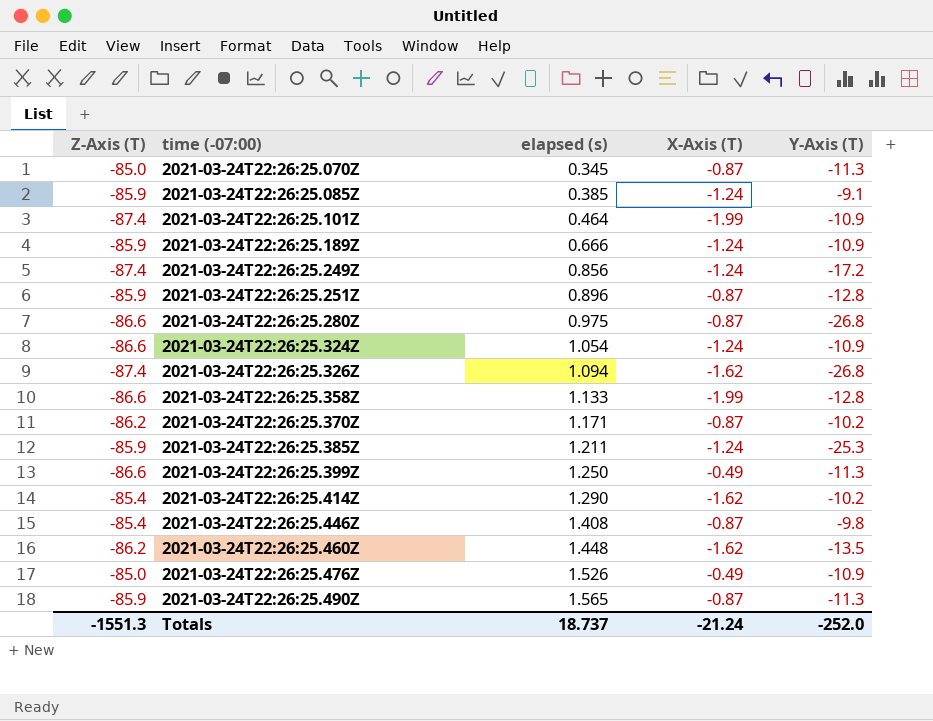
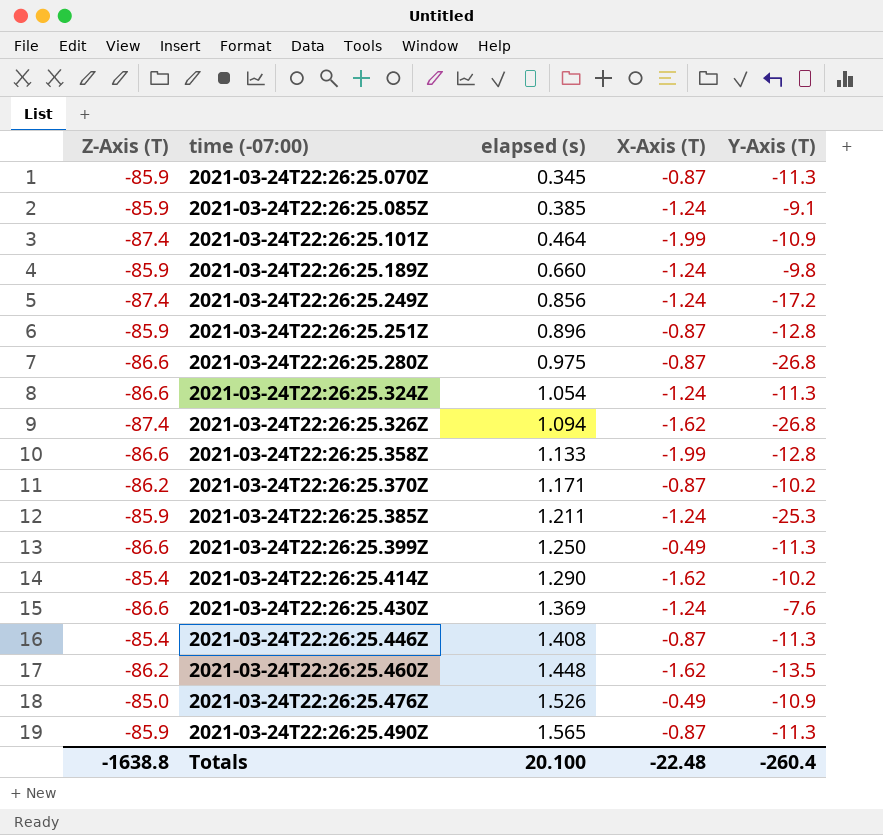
2021-03-24T22:26:25.070Z | Z-Axis (T): -85.0 -> -85.9
2021-03-24T22:26:25.189Z | elapsed (s): 0.666 -> 0.660
2021-03-24T22:26:25.189Z | Y-Axis (T): -10.9 -> -9.8
2021-03-24T22:26:25.324Z | Y-Axis (T): -10.9 -> -11.3
row 2021-03-24T22:26:25.430Z: none -> -86.6 | 1.369 | -1.24 | -7.6
2021-03-24T22:26:25.446Z | Y-Axis (T): -9.8 -> -11.3
Totals | Z-Axis (T): -1551.3 -> -1638.8
Totals | elapsed (s): 18.737 -> 20.100
Totals | X-Axis (T): -21.24 -> -22.48
Totals | Y-Axis (T): -252.0 -> -260.4

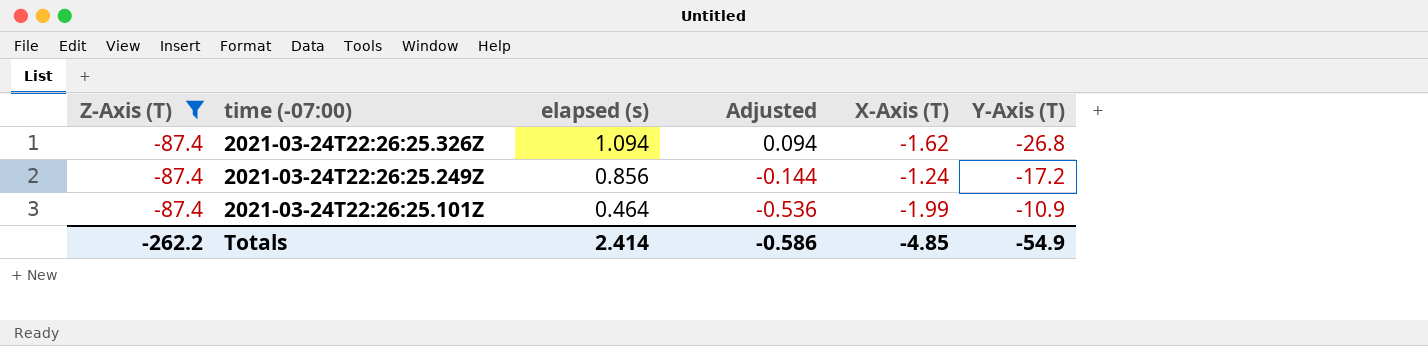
filter: none -> Z-Axis (T) = -87.4
row order: time (-07:00) ascending -> time (-07:00) descending
column Adjusted | formula: none -> [elapsed (s)] - 1
Totals | Z-Axis (T): -1638.8 -> -262.2
Totals | elapsed (s): 20.100 -> 2.414
Totals | X-Axis (T): -22.48 -> -4.85
Totals | Y-Axis (T): -260.4 -> -54.9

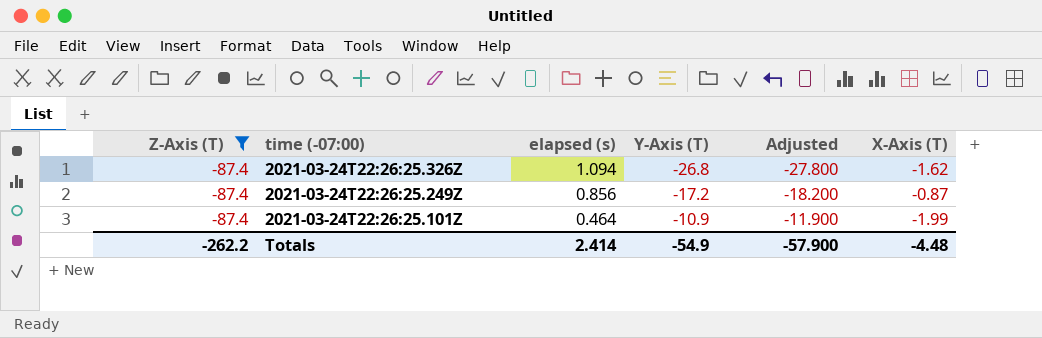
column Y-Axis (T) | position: 6 -> 4
column Adjusted | formula: [elapsed (s)] - 1 -> [Y-Axis (T)] - 1
2021-03-24T22:26:25.249Z | X-Axis (T): -1.24 -> -0.87
Totals | Adjusted: -0.586 -> -57.900
Totals | X-Axis (T): -4.85 -> -4.48

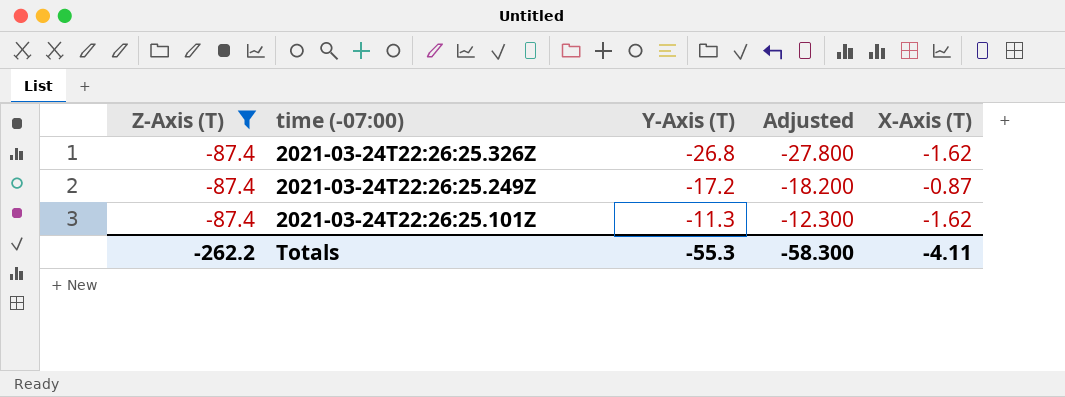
column elapsed (s) | position: 3 -> none
2021-03-24T22:26:25.101Z | Y-Axis (T): -10.9 -> -11.3
2021-03-24T22:26:25.101Z | Adjusted: -11.900 -> -12.300
2021-03-24T22:26:25.101Z | X-Axis (T): -1.99 -> -1.62
Totals | Y-Axis (T): -54.9 -> -55.3
Totals | Adjusted: -57.900 -> -58.300
Totals | X-Axis (T): -4.48 -> -4.11

